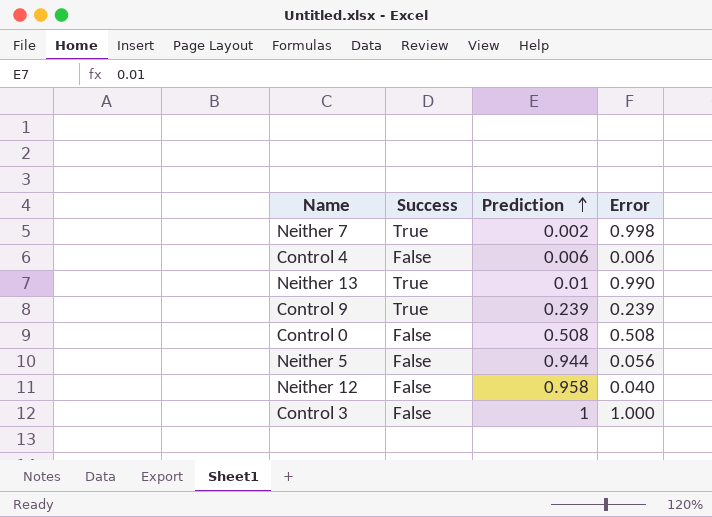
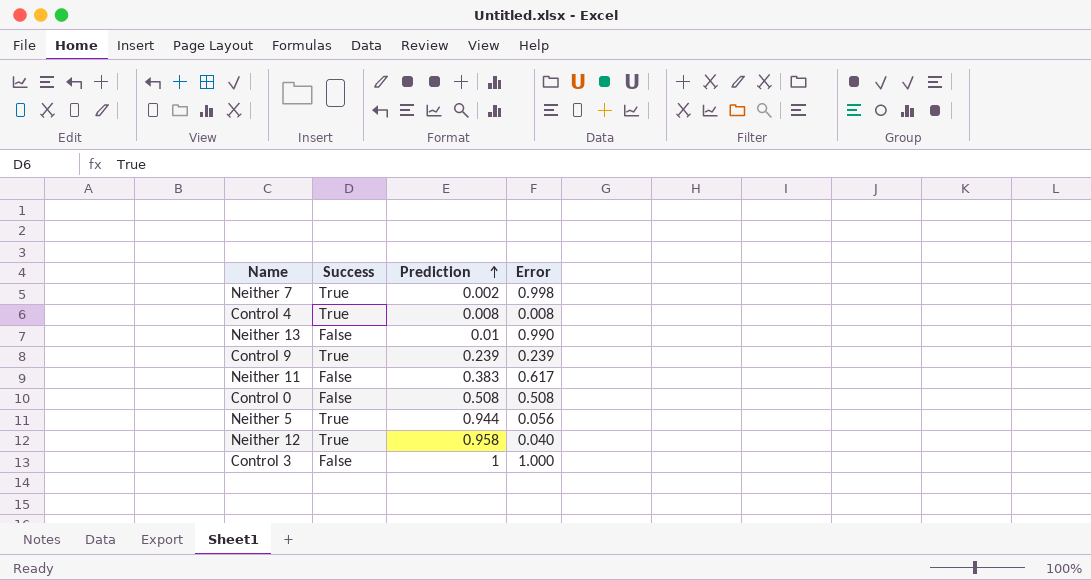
Control 4 | Success: False -> True
Control 4 | Prediction: 0.006 -> 0.008
Control 4 | Error: 0.006 -> 0.008
Neither 13 | Success: True -> False
row Neither 11: none -> False | 0.383 | 0.617
Neither 5 | Success: False -> True
Neither 12 | Success: False -> True

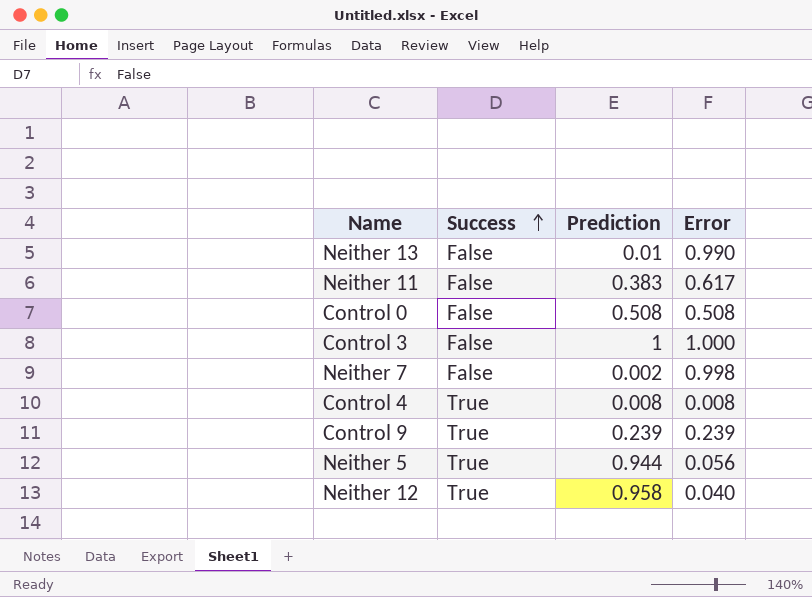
row order: Prediction ascending -> Success ascending
Neither 7 | Success: True -> False

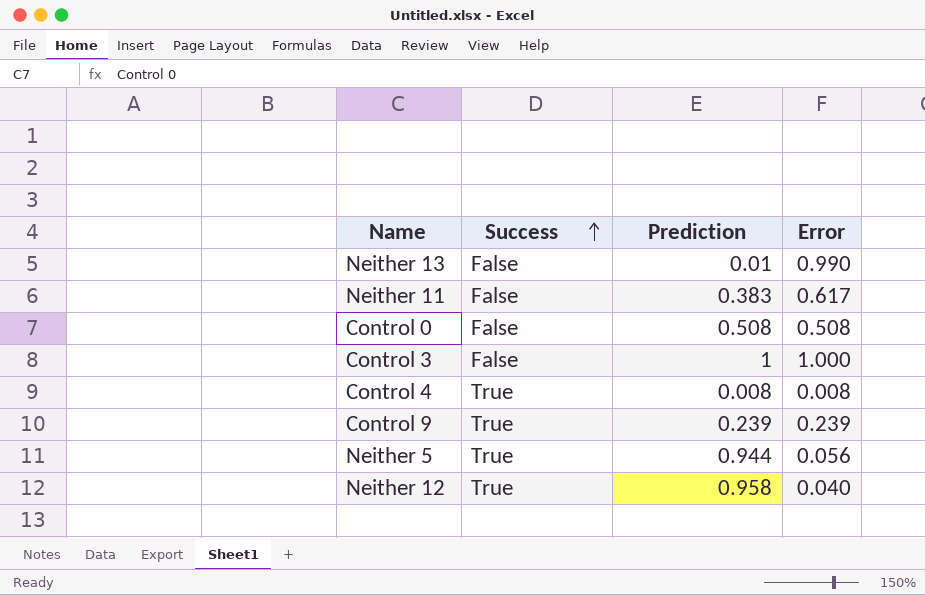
row Neither 7: False | 0.002 | 0.998 -> none

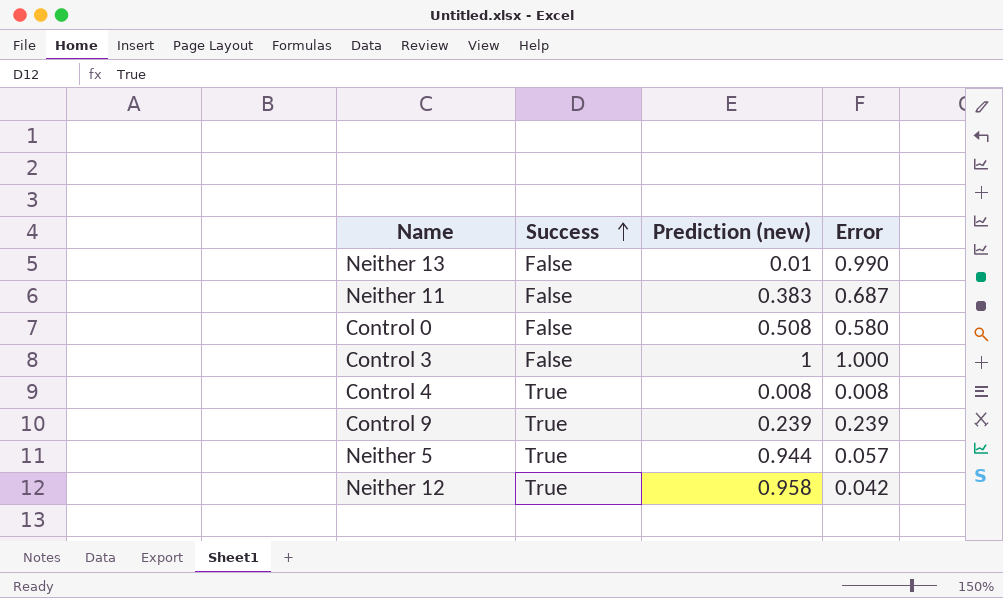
column name: Prediction -> Prediction (new)
Neither 11 | Error: 0.617 -> 0.687
Control 0 | Error: 0.508 -> 0.580
Neither 5 | Error: 0.056 -> 0.057
Neither 12 | Error: 0.040 -> 0.042

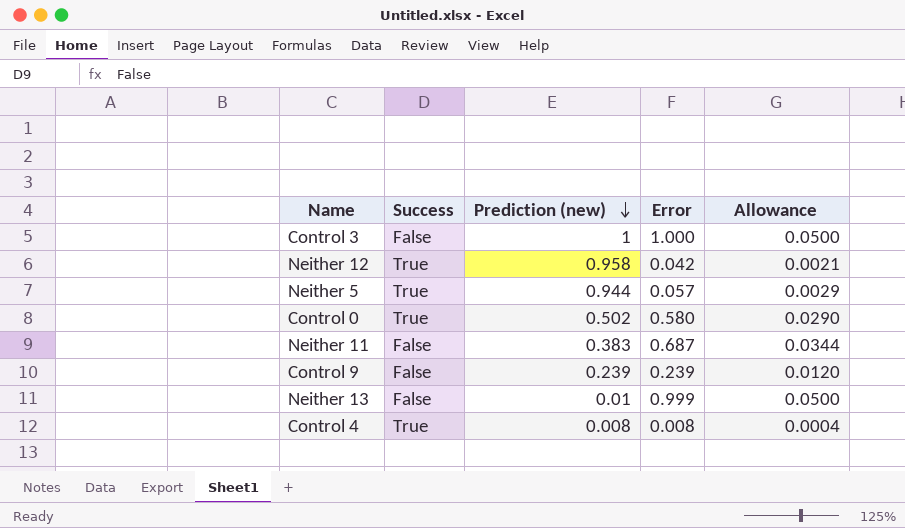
row order: Success ascending -> Prediction (new) descending
column Allowance | formula: none -> [Error] * 0.05
Control 0 | Success: False -> True
Control 0 | Prediction (new): 0.508 -> 0.502
Control 9 | Success: True -> False
Neither 13 | Error: 0.990 -> 0.999

